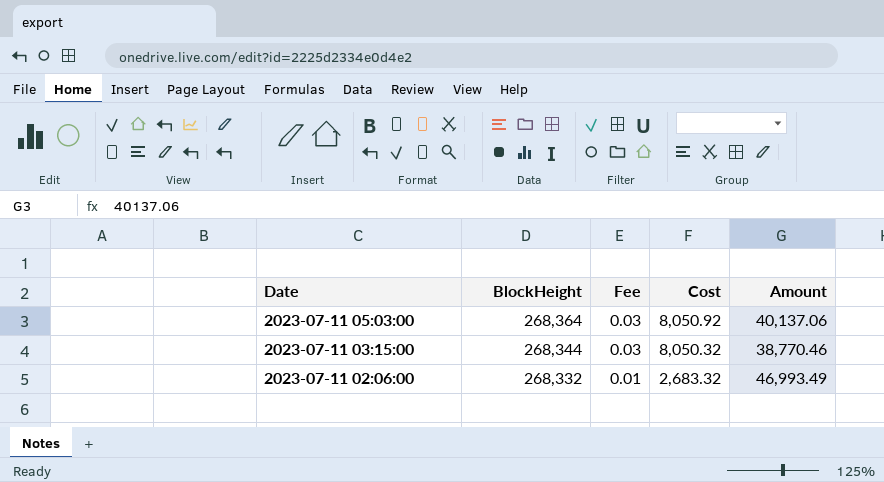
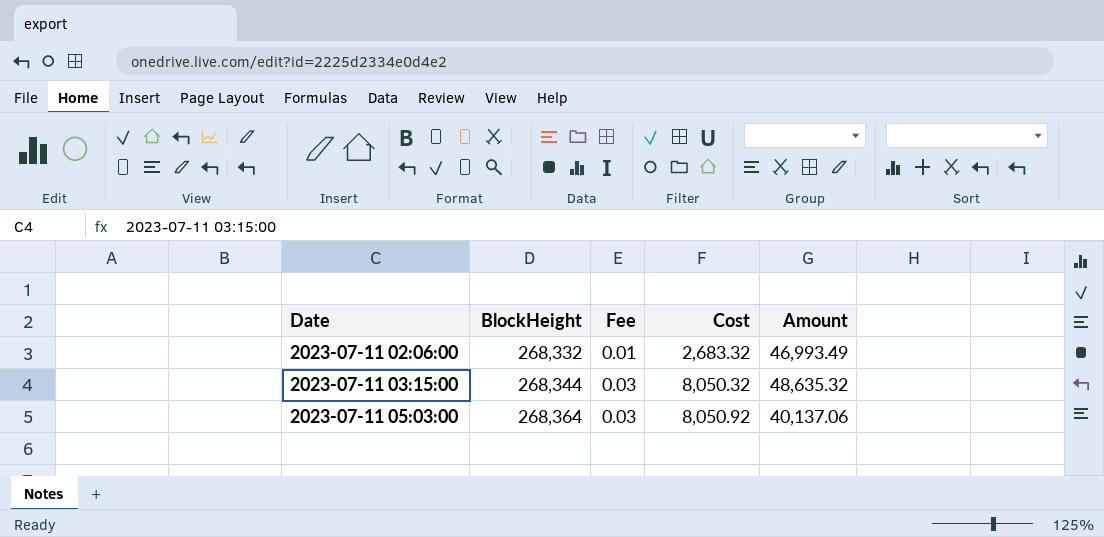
row order: Date descending -> Date ascending
2023-07-11 03:15:00 | Amount: 38,770.46 -> 48,635.32

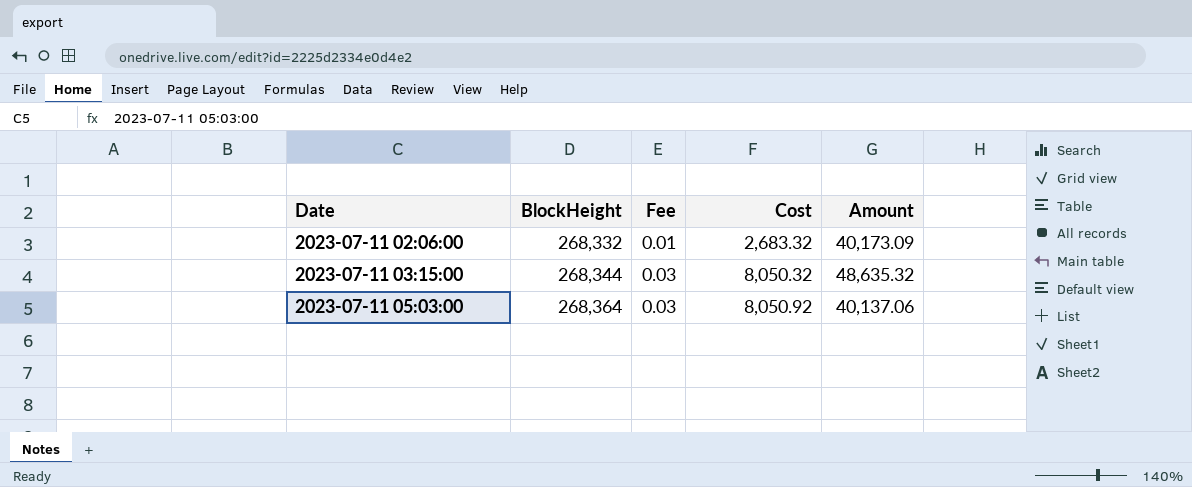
2023-07-11 02:06:00 | Amount: 46,993.49 -> 40,173.09

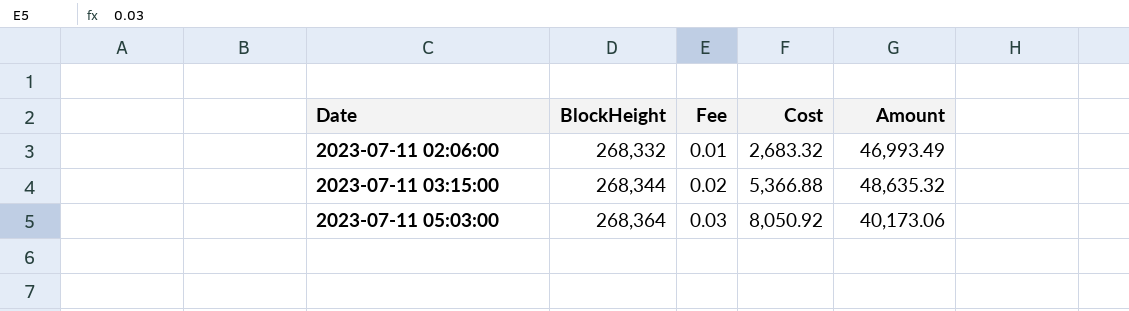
2023-07-11 02:06:00 | Amount: 40,173.09 -> 46,993.49
2023-07-11 03:15:00 | Fee: 0.03 -> 0.02
2023-07-11 03:15:00 | Cost: 8,050.32 -> 5,366.88
2023-07-11 05:03:00 | Amount: 40,137.06 -> 40,173.06

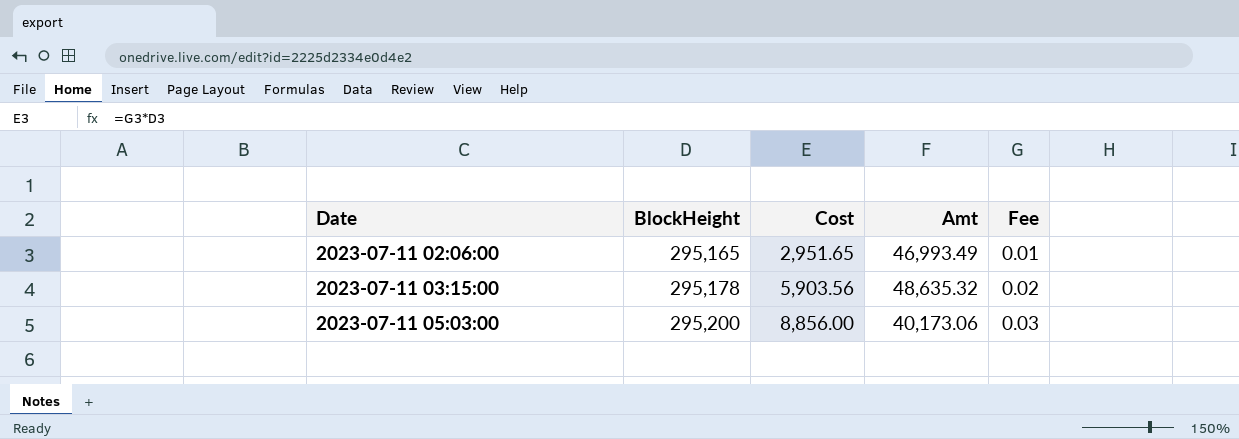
column name: Amount -> Amt
column Fee | position: 3 -> 5
2023-07-11 02:06:00 | BlockHeight: 268,332 -> 295,165
2023-07-11 02:06:00 | Cost: 2,683.32 -> 2,951.65
2023-07-11 03:15:00 | BlockHeight: 268,344 -> 295,178
2023-07-11 03:15:00 | Cost: 5,366.88 -> 5,903.56
2023-07-11 05:03:00 | BlockHeight: 268,364 -> 295,200
2023-07-11 05:03:00 | Cost: 8,050.92 -> 8,856.00

